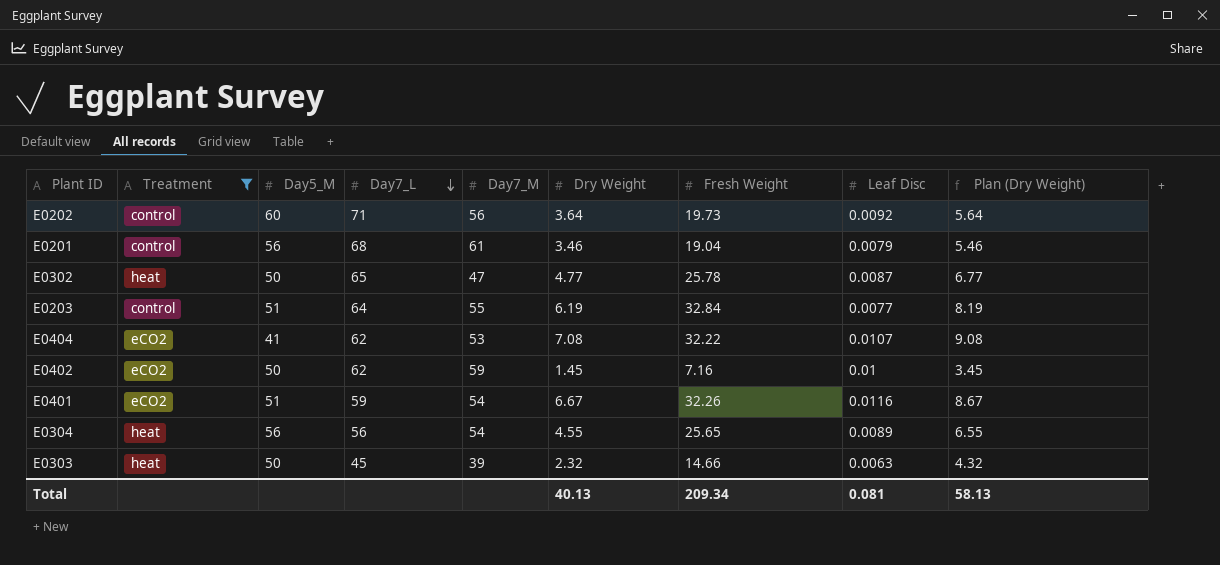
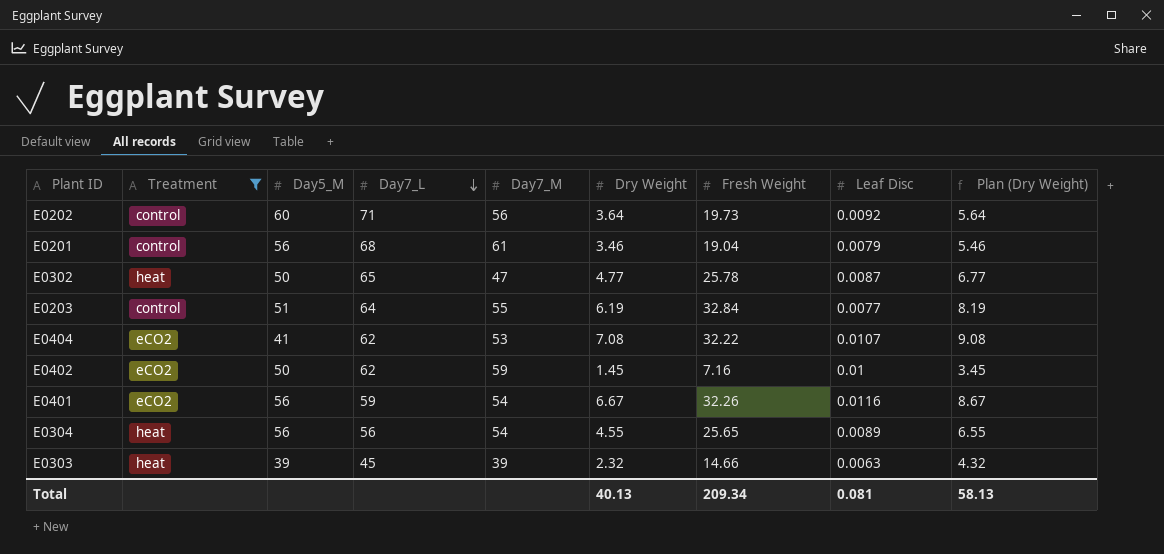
E0401 | Day5_M: 51 -> 56
E0303 | Day5_M: 50 -> 39

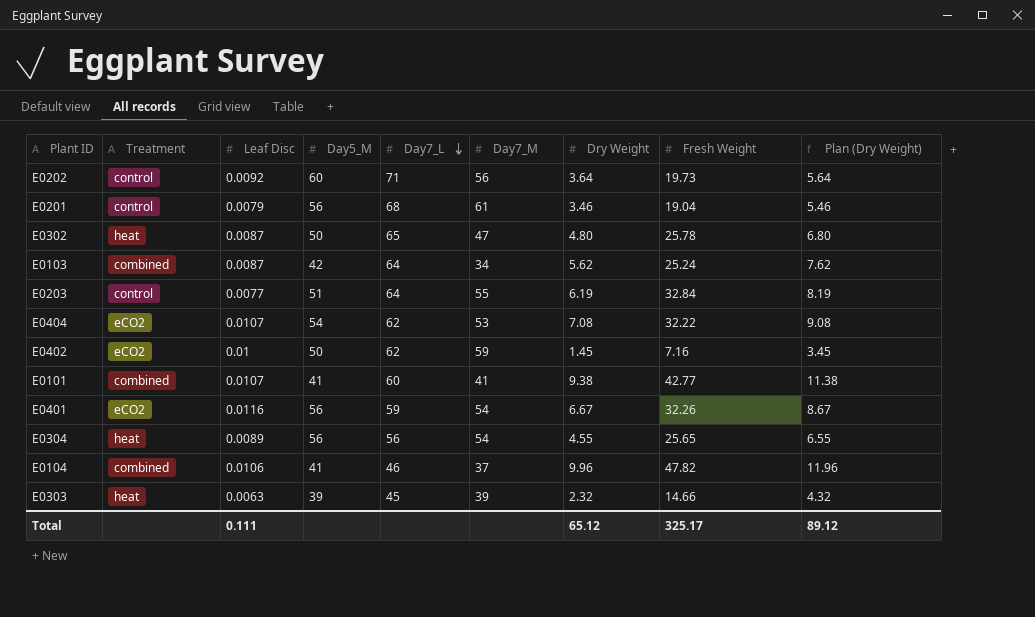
filter: Treatment != combined -> none
column Leaf Disc | position: 8 -> 3
E0302 | Dry Weight: 4.77 -> 4.80
E0302 | Plan (Dry Weight): 6.77 -> 6.80
E0404 | Day5_M: 41 -> 54
Total | Leaf Disc: 0.081 -> 0.111
Total | Dry Weight: 40.13 -> 65.12
Total | Fresh Weight: 209.34 -> 325.17
Total | Plan (Dry Weight): 58.13 -> 89.12

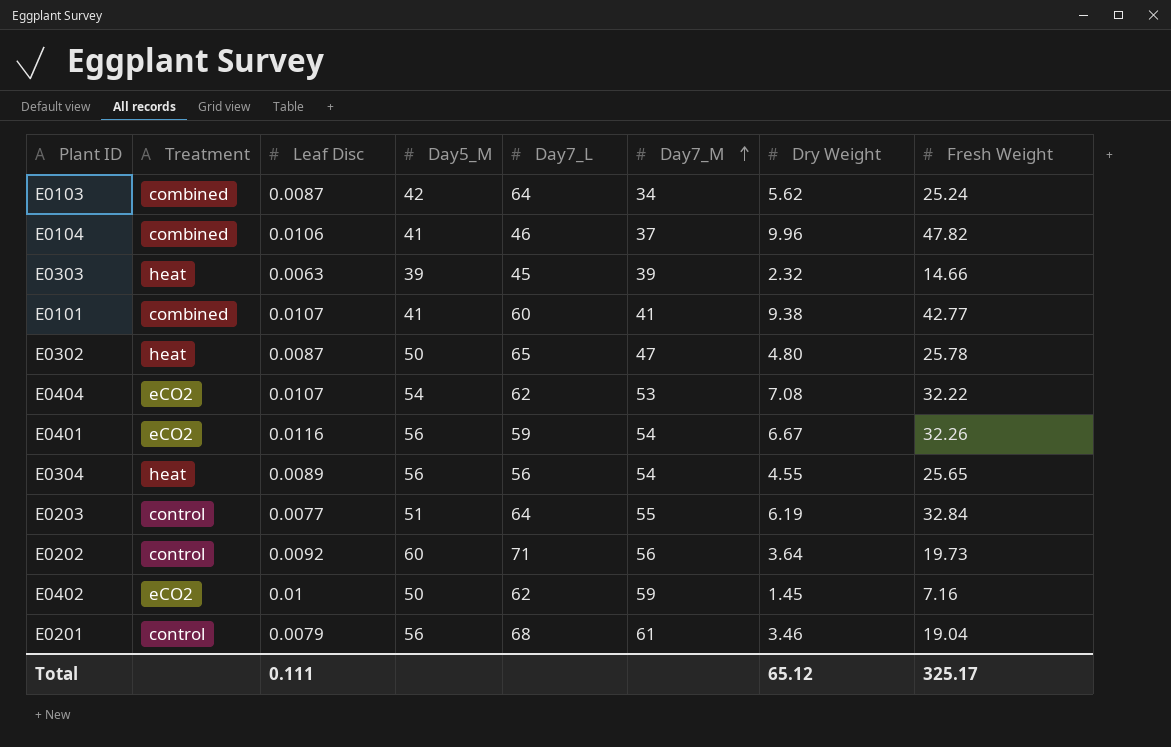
row order: Day7_L descending -> Day7_M ascending
column Plan (Dry Weight) | formula: [Dry Weight] + 2 -> none

